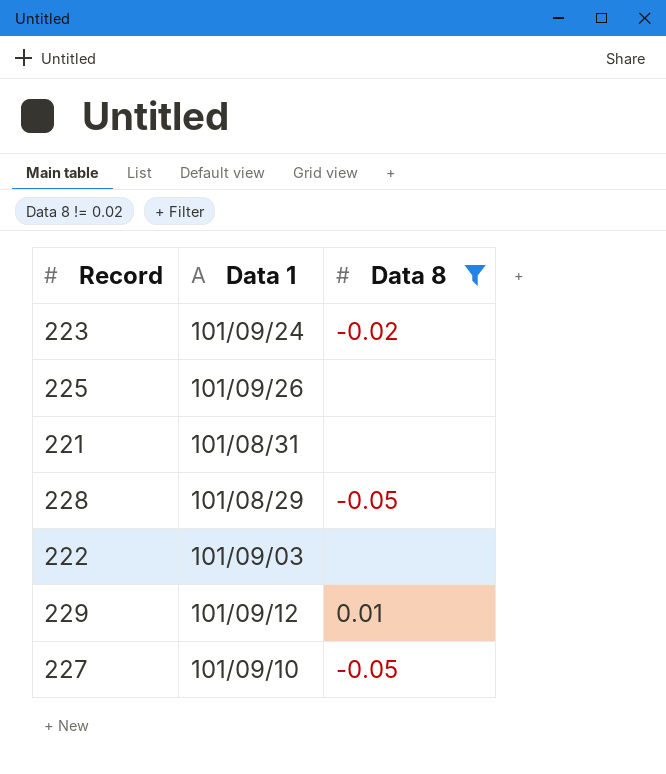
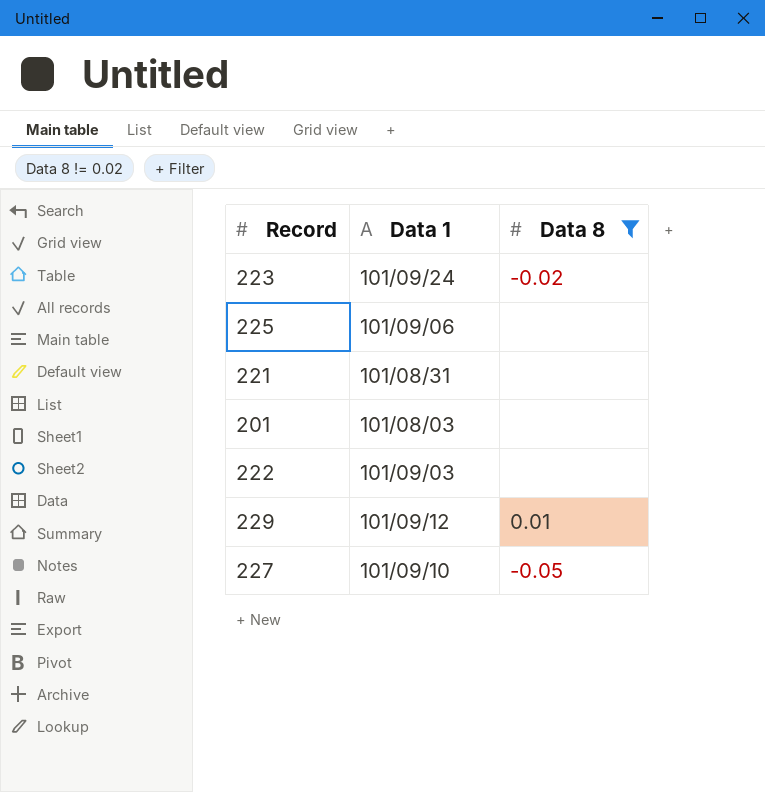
row 228: 101/08/29 | -0.05 -> none
225 | Data 1: 101/09/26 -> 101/09/06
row 201: none -> 101/08/03 | none

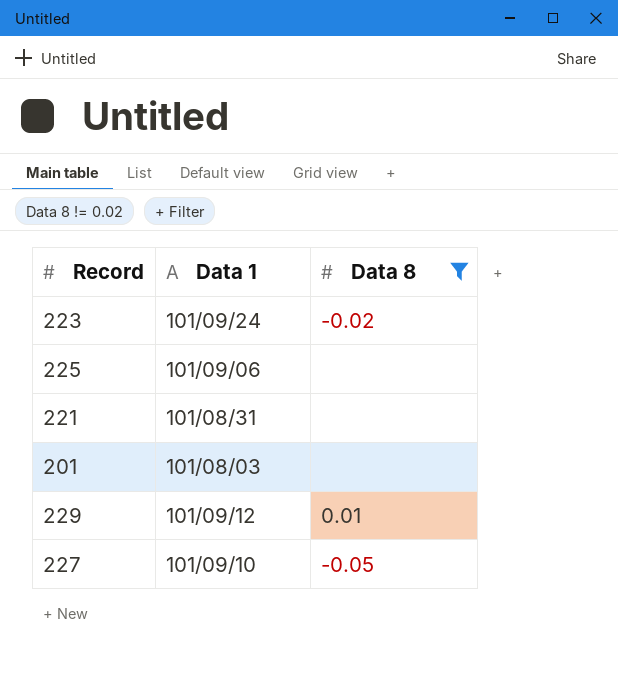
row 222: 101/09/03 | none -> none

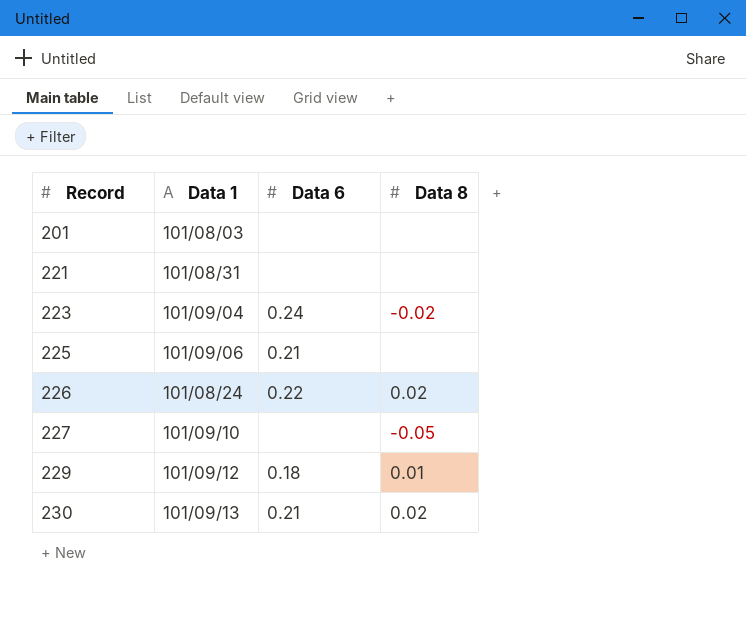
filter: Data 8 != 0.02 -> none
row order: none -> Record ascending
column Data 6 | position: none -> 3
223 | Data 1: 101/09/24 -> 101/09/04

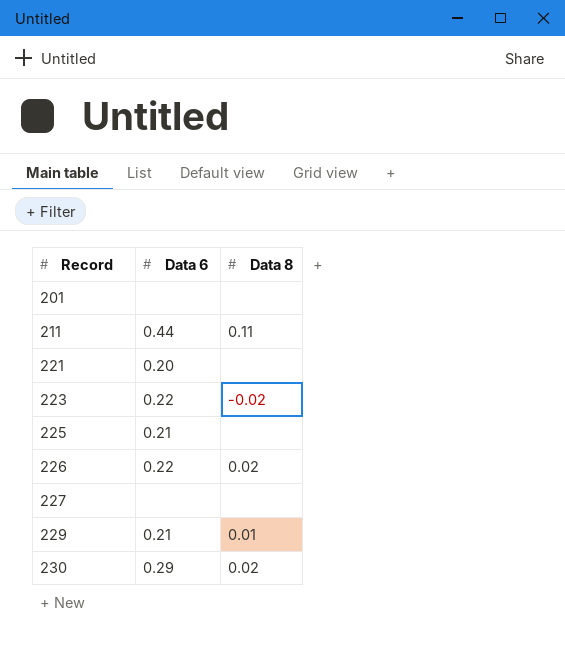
column Data 1 | position: 2 -> none
row 211: none -> 0.44 | 0.11
221 | Data 6: none -> 0.20
223 | Data 6: 0.24 -> 0.22
227 | Data 8: -0.05 -> none
229 | Data 6: 0.18 -> 0.21
230 | Data 6: 0.21 -> 0.29

